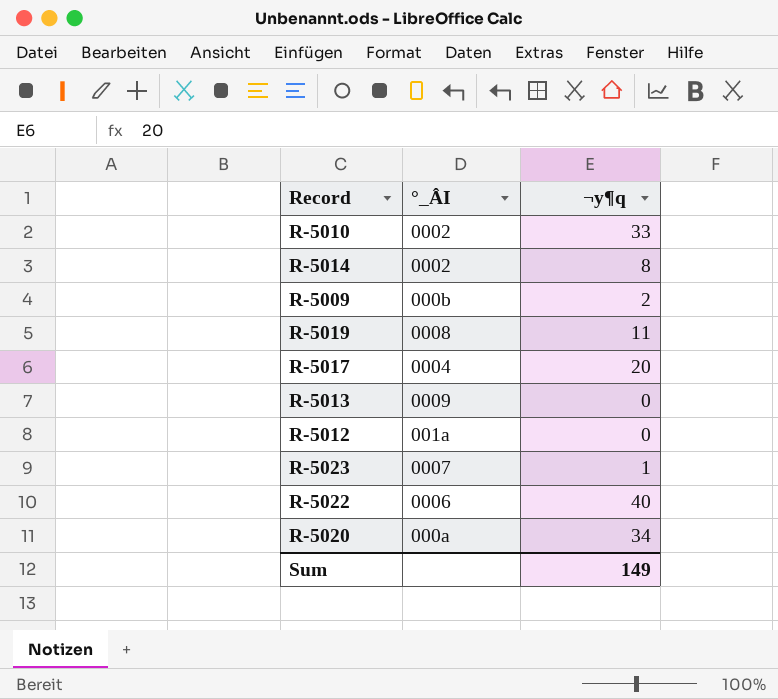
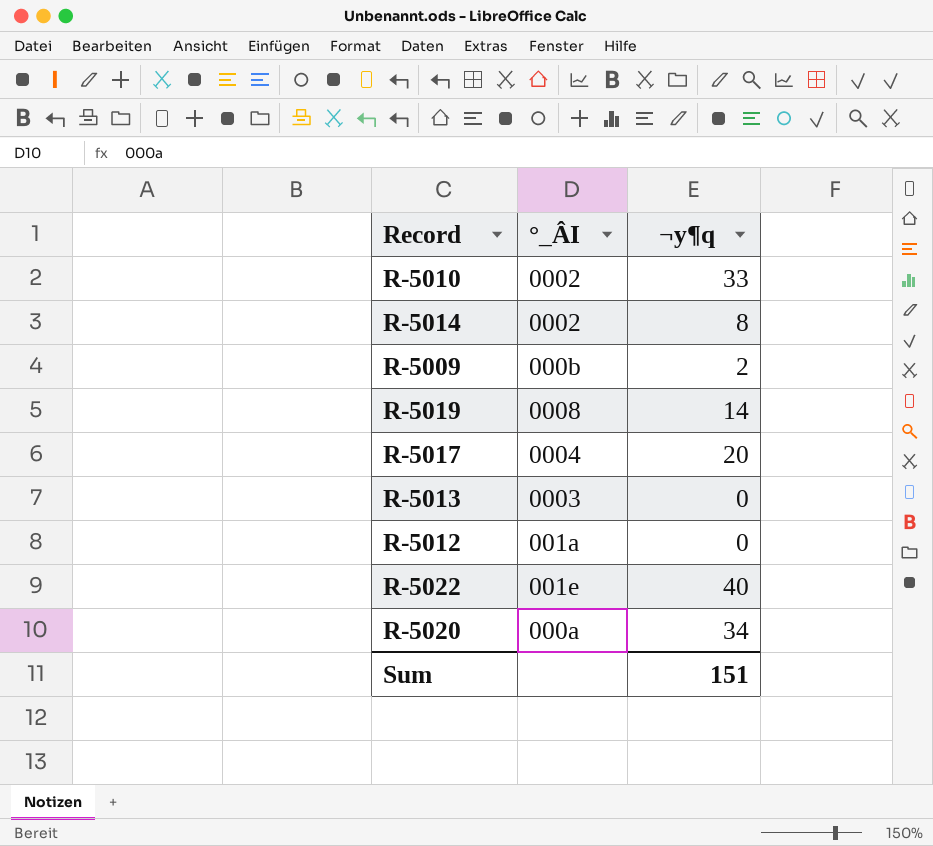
row R-5023: 0007 | 1 -> none
R-5019 | ¬y¶q: 11 -> 14
R-5013 | °_ÂI: 0009 -> 0003
R-5022 | °_ÂI: 0006 -> 001e
Sum | ¬y¶q: 149 -> 151

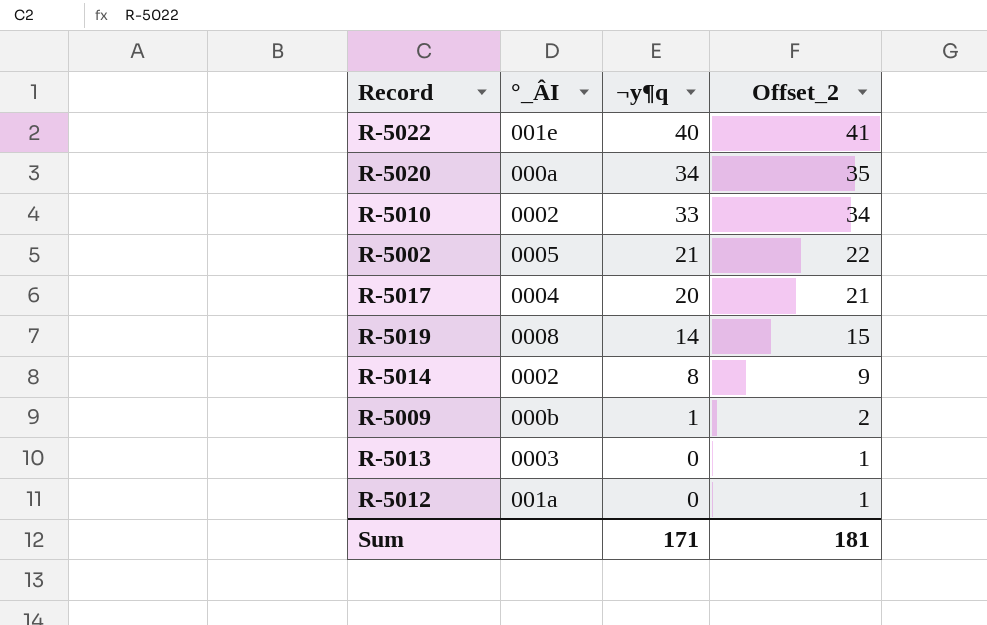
row order: none -> ¬y¶q descending
column Offset_2 | formula: none -> [¬y¶q] + 1
row R-5002: none -> 0005 | 21 | 22
R-5009 | ¬y¶q: 2 -> 1
Sum | ¬y¶q: 151 -> 171

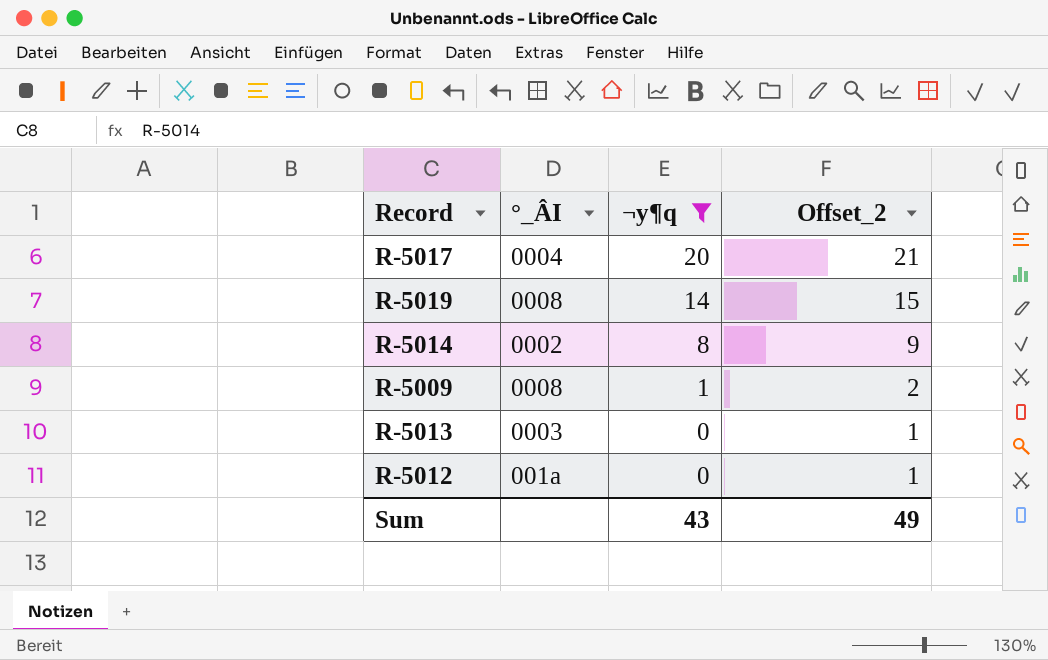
filter: none -> ¬y¶q <= 20
R-5009 | °_ÂI: 000b -> 0008
Sum | ¬y¶q: 171 -> 43
Sum | Offset_2: 181 -> 49

